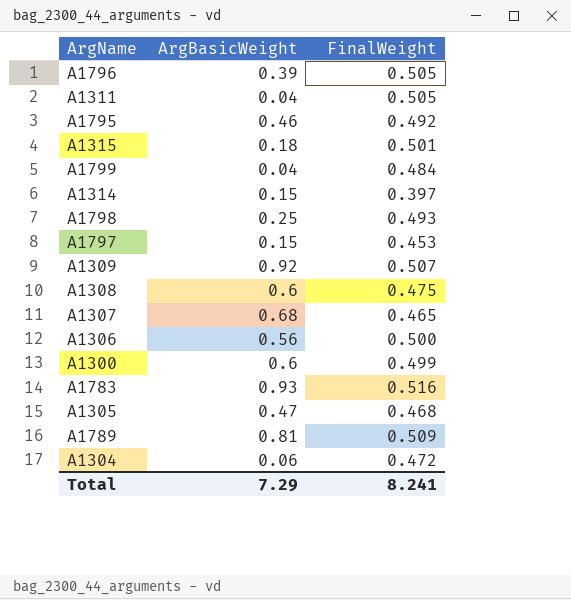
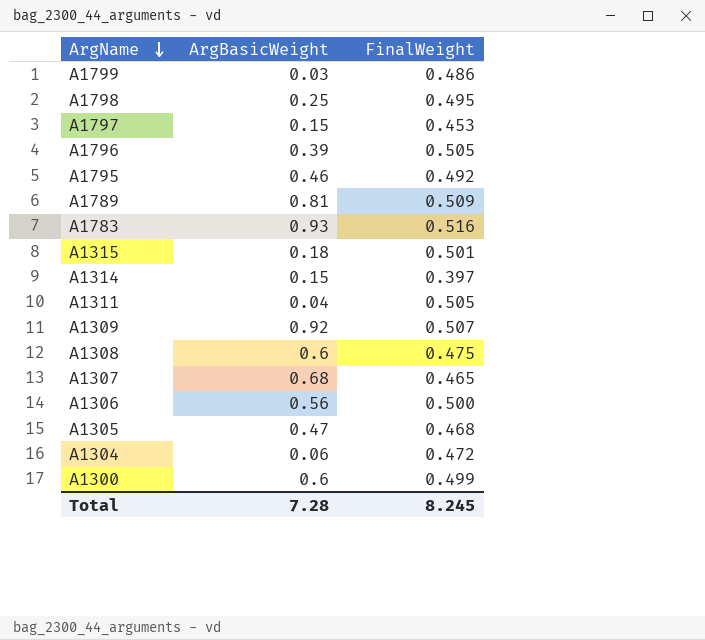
row order: none -> ArgName descending
A1799 | ArgBasicWeight: 0.04 -> 0.03
A1799 | FinalWeight: 0.484 -> 0.486
A1798 | FinalWeight: 0.493 -> 0.495
Total | ArgBasicWeight: 7.29 -> 7.28
Total | FinalWeight: 8.241 -> 8.245

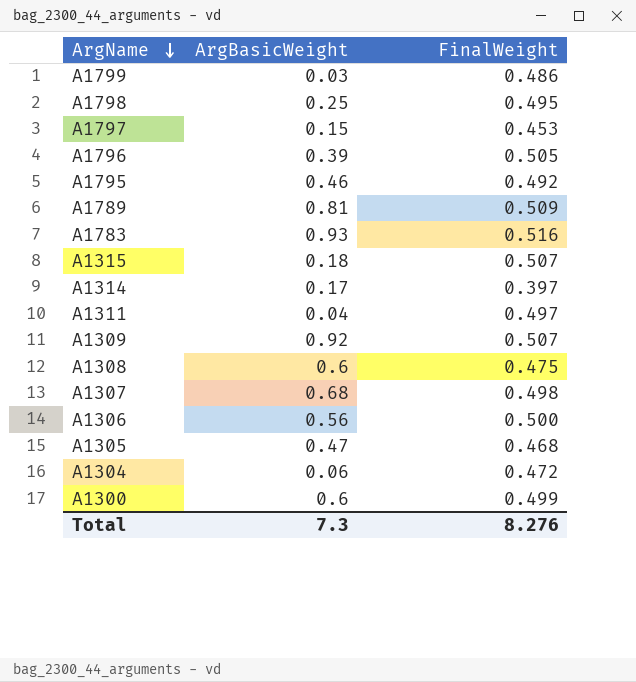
A1315 | FinalWeight: 0.501 -> 0.507
A1314 | ArgBasicWeight: 0.15 -> 0.17
A1311 | FinalWeight: 0.505 -> 0.497
A1307 | FinalWeight: 0.465 -> 0.498
Total | ArgBasicWeight: 7.28 -> 7.3
Total | FinalWeight: 8.245 -> 8.276

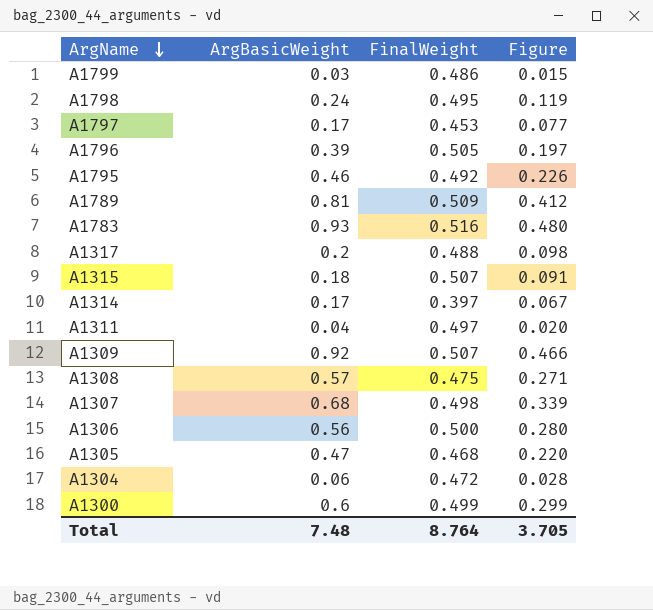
column Figure | formula: none -> [ArgBasicWeight] * [FinalWeight]
A1798 | ArgBasicWeight: 0.25 -> 0.24
A1797 | ArgBasicWeight: 0.15 -> 0.17
row A1317: none -> 0.2 | 0.488 | 0.098
A1308 | ArgBasicWeight: 0.6 -> 0.57
Total | ArgBasicWeight: 7.3 -> 7.48
Total | FinalWeight: 8.276 -> 8.764

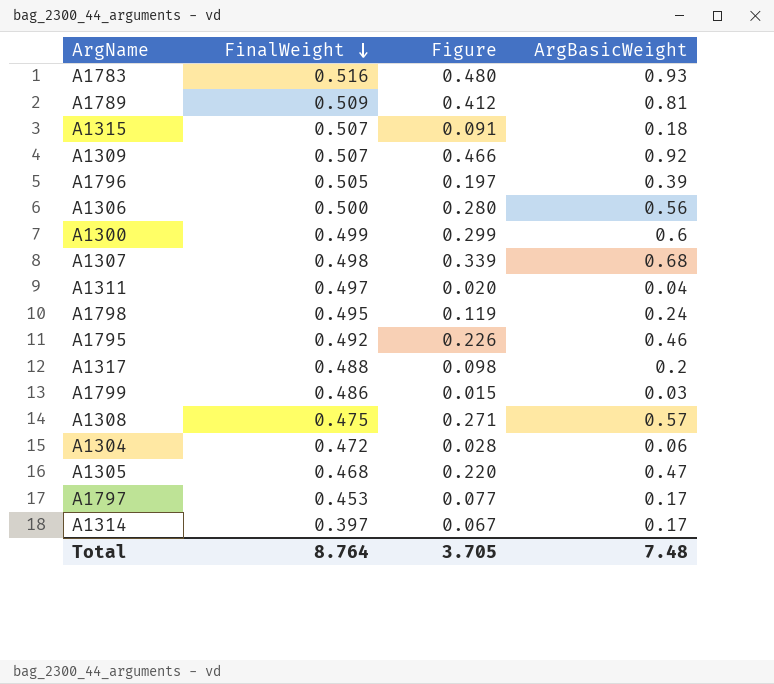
row order: ArgName descending -> FinalWeight descending
column ArgBasicWeight | position: 2 -> 4

